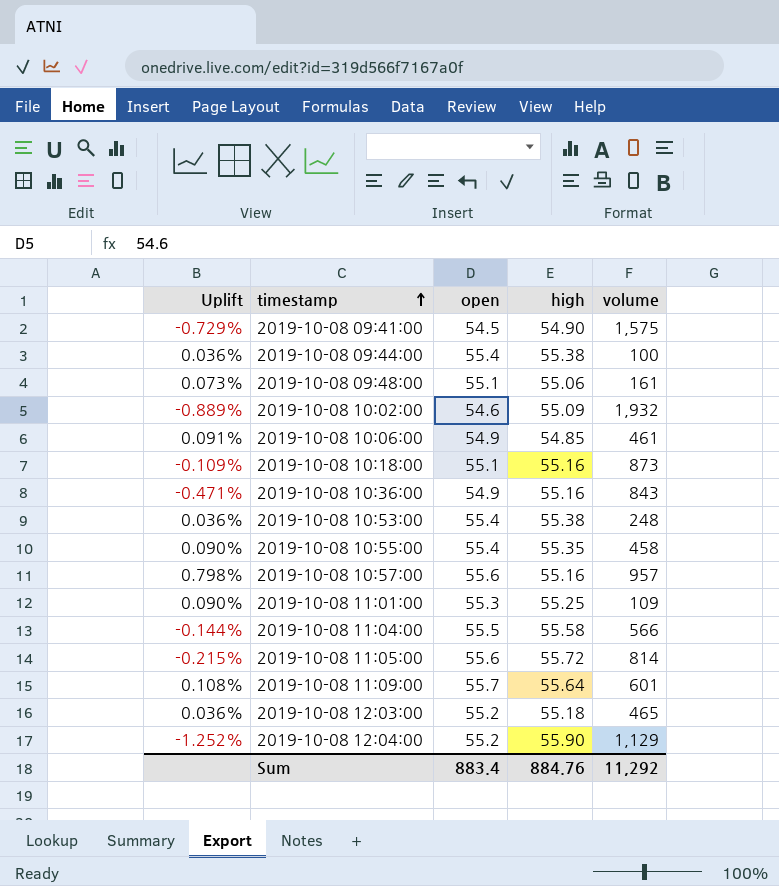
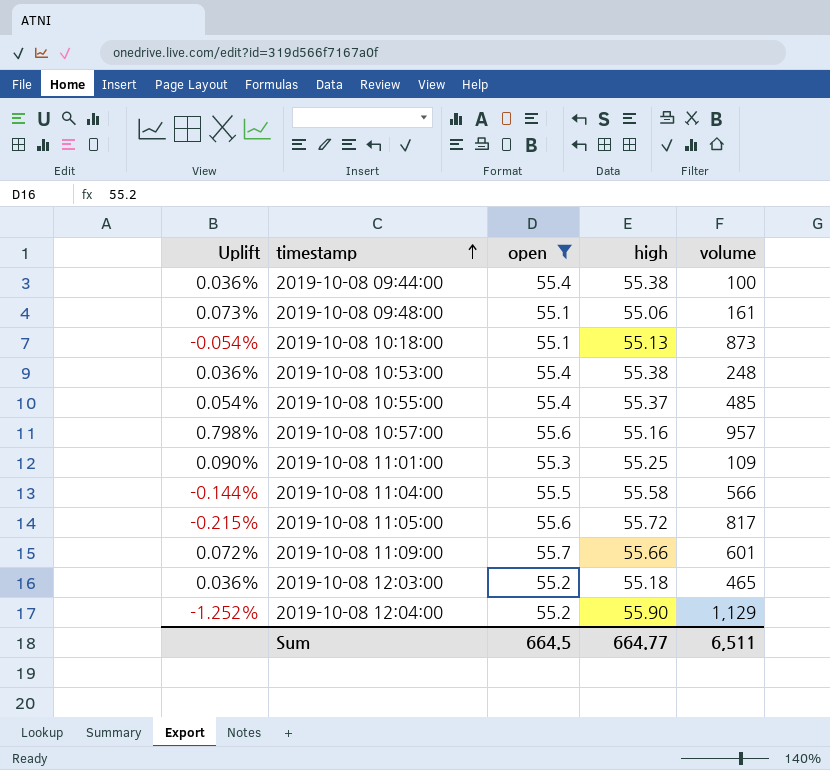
filter: none -> open >= 55.1
2019-10-08 10:18:00 | Uplift: -0.109% -> -0.054%
2019-10-08 10:18:00 | high: 55.16 -> 55.13
2019-10-08 10:55:00 | Uplift: 0.090% -> 0.054%
2019-10-08 10:55:00 | high: 55.35 -> 55.37
2019-10-08 10:55:00 | volume: 458 -> 485
2019-10-08 11:05:00 | volume: 814 -> 817
2019-10-08 11:09:00 | Uplift: 0.108% -> 0.072%
2019-10-08 11:09:00 | high: 55.64 -> 55.66
Sum | open: 883.4 -> 664.5
Sum | high: 884.76 -> 664.77
Sum | volume: 11,292 -> 6,511

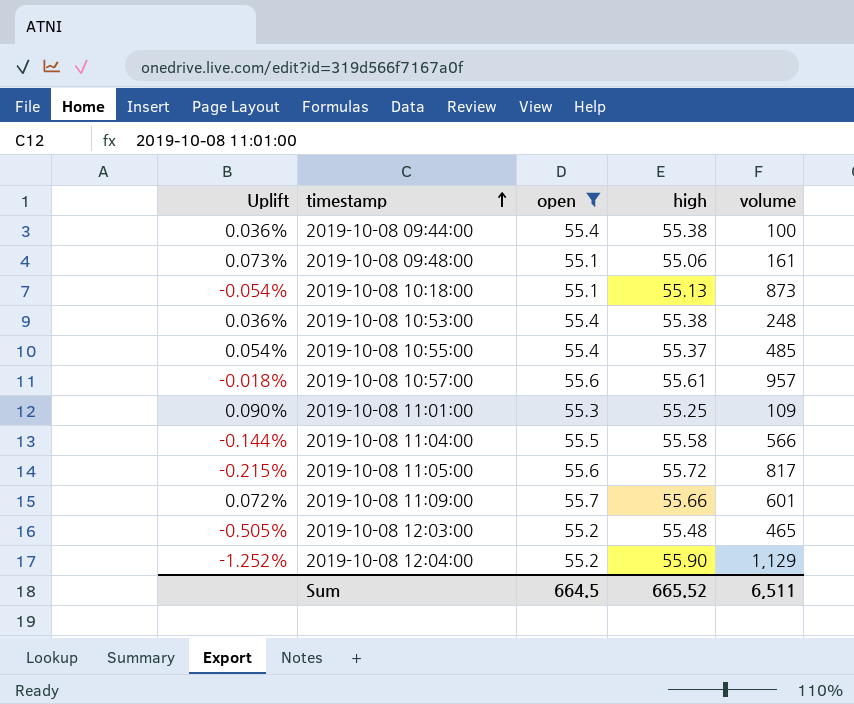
2019-10-08 10:57:00 | Uplift: 0.798% -> -0.018%
2019-10-08 10:57:00 | high: 55.16 -> 55.61
2019-10-08 12:03:00 | Uplift: 0.036% -> -0.505%
2019-10-08 12:03:00 | high: 55.18 -> 55.48
Sum | high: 664.77 -> 665.52

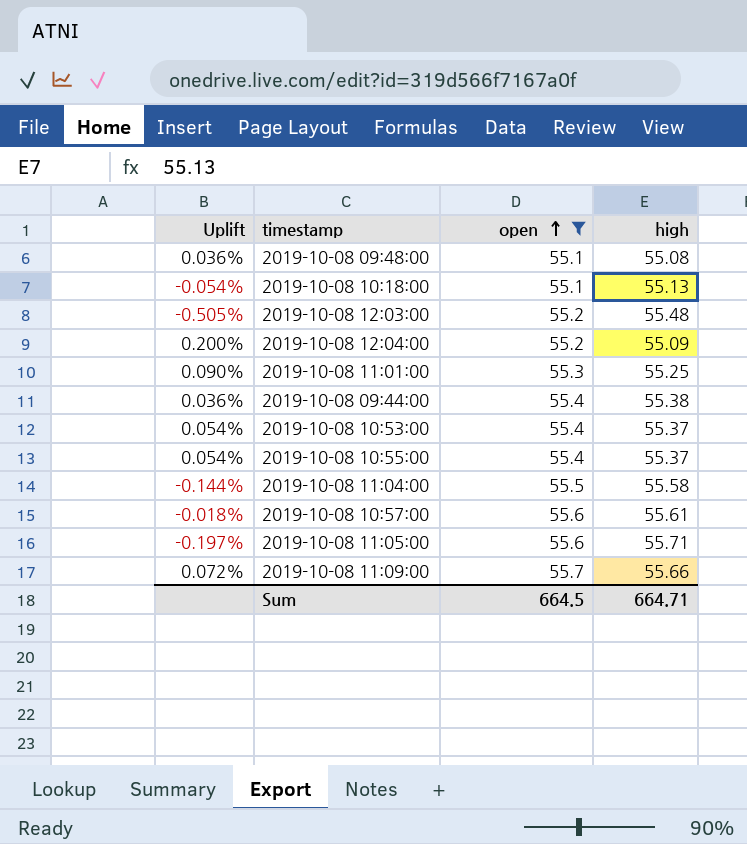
row order: timestamp ascending -> open ascending
column volume | position: 5 -> none
2019-10-08 09:48:00 | Uplift: 0.073% -> 0.036%
2019-10-08 09:48:00 | high: 55.06 -> 55.08
2019-10-08 12:04:00 | Uplift: -1.252% -> 0.200%
2019-10-08 12:04:00 | high: 55.90 -> 55.09
2019-10-08 10:53:00 | Uplift: 0.036% -> 0.054%
2019-10-08 10:53:00 | high: 55.38 -> 55.37
2019-10-08 11:05:00 | Uplift: -0.215% -> -0.197%
2019-10-08 11:05:00 | high: 55.72 -> 55.71
Sum | high: 665.52 -> 664.71

